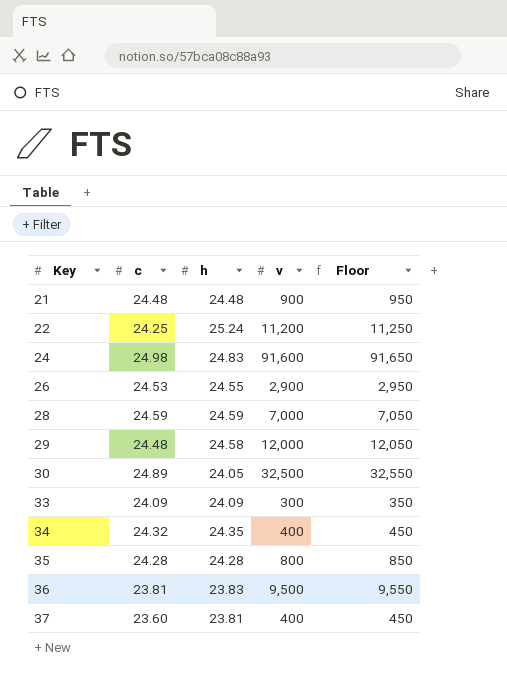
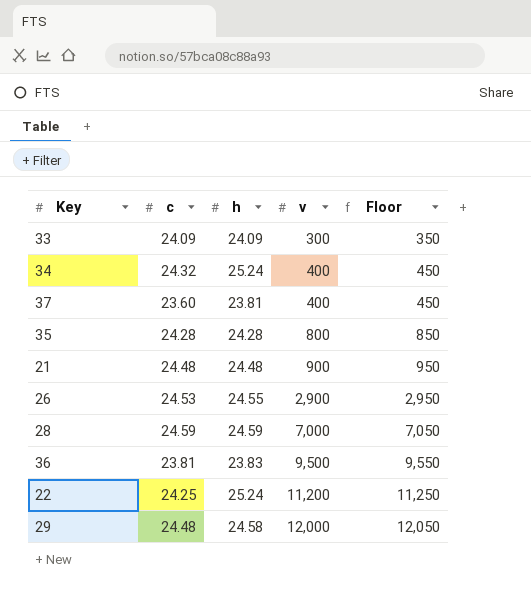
row order: Key ascending -> v ascending
row 24: 24.98 | 24.83 | 91,600 | 91,650 -> none
row 30: 24.89 | 24.05 | 32,500 | 32,550 -> none
34 | h: 24.35 -> 25.24

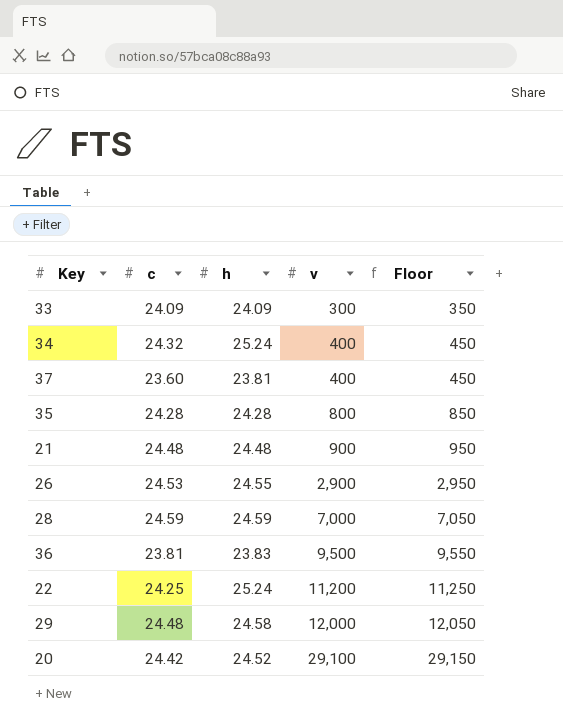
row 20: none -> 24.42 | 24.52 | 29,100 | 29,150

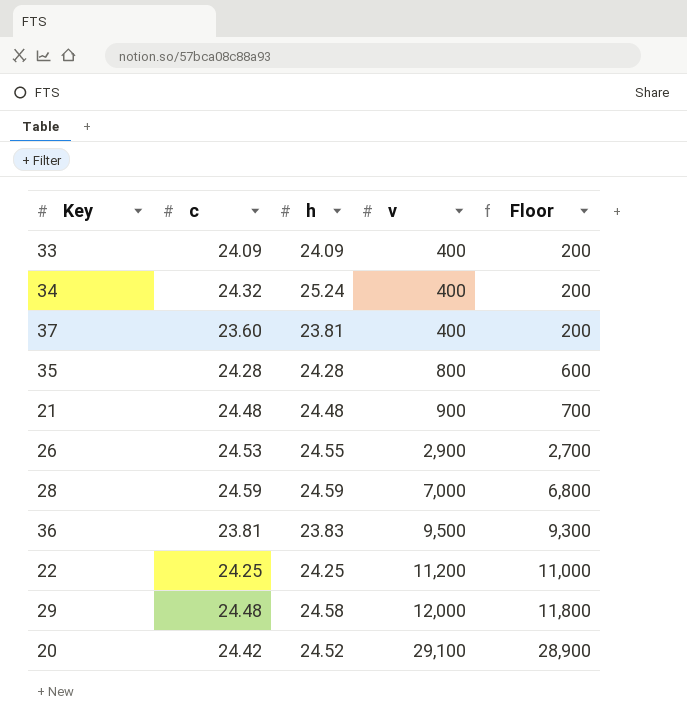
column Floor | formula: [v] + 50 -> [v] - 200
33 | v: 300 -> 400
22 | h: 25.24 -> 24.25

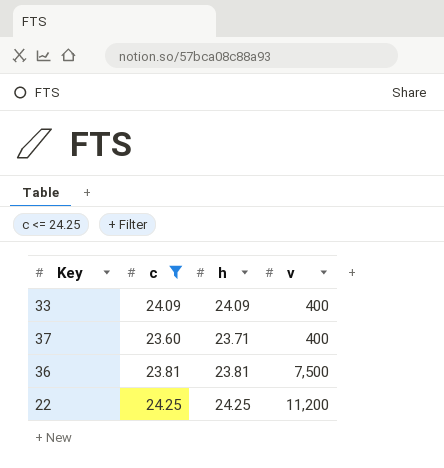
filter: none -> c <= 24.25
column Floor | formula: [v] - 200 -> none
37 | h: 23.81 -> 23.71
36 | h: 23.83 -> 23.81
36 | v: 9,500 -> 7,500

